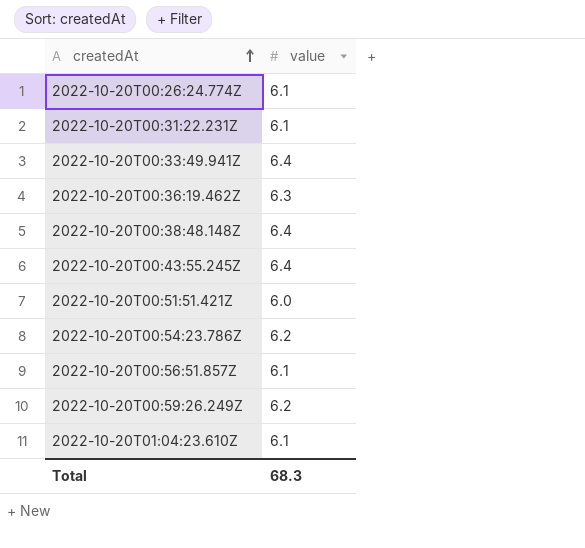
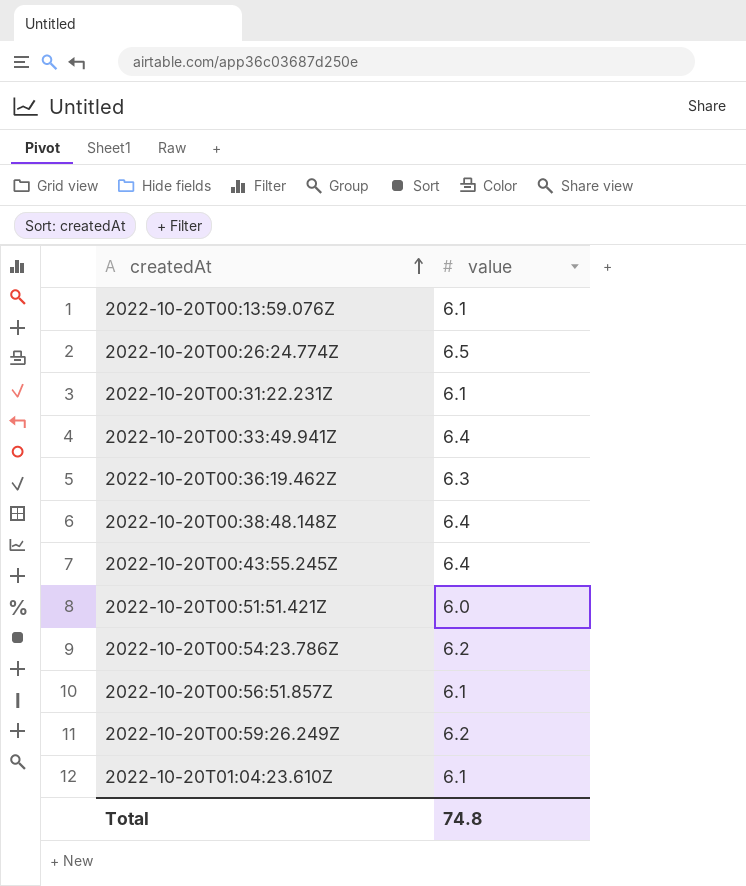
row 2022-10-20T00:13:59.076Z: none -> 6.1
2022-10-20T00:26:24.774Z | value: 6.1 -> 6.5
Total | value: 68.3 -> 74.8

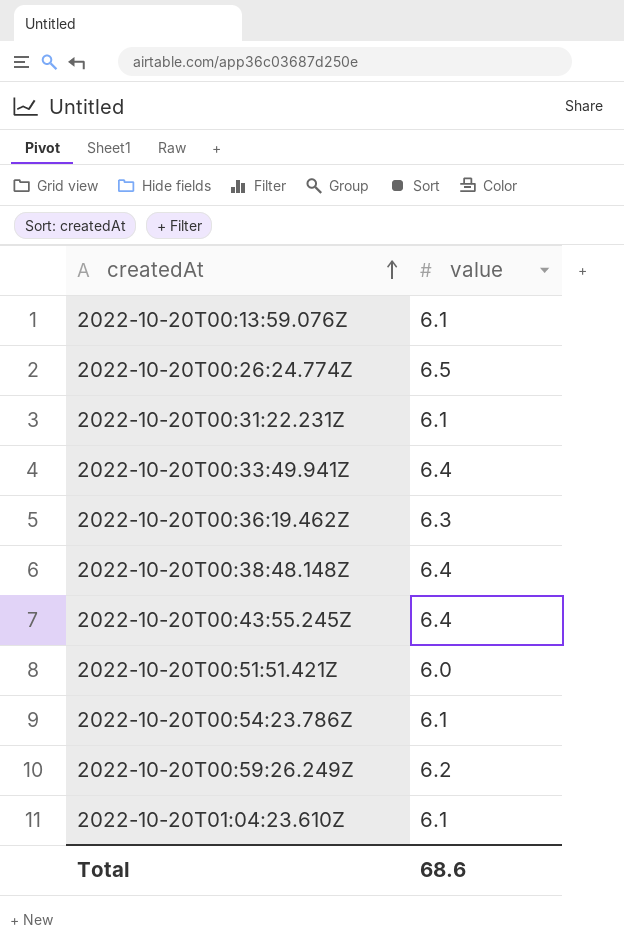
row 2022-10-20T00:56:51.857Z: 6.1 -> none
2022-10-20T00:54:23.786Z | value: 6.2 -> 6.1
Total | value: 74.8 -> 68.6

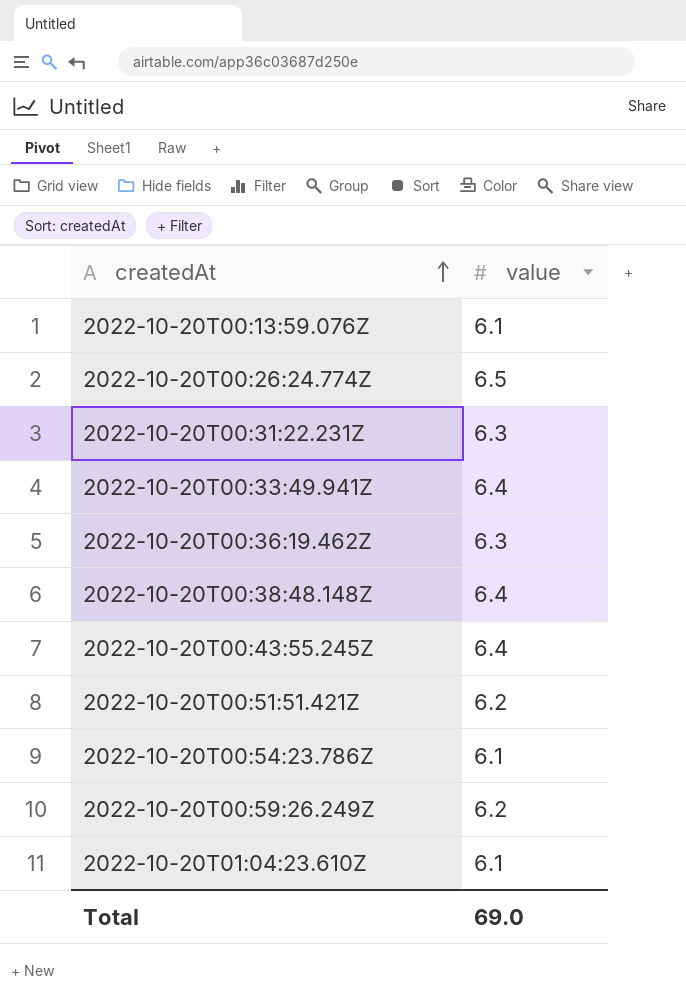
2022-10-20T00:31:22.231Z | value: 6.1 -> 6.3
2022-10-20T00:51:51.421Z | value: 6.0 -> 6.2
Total | value: 68.6 -> 69.0

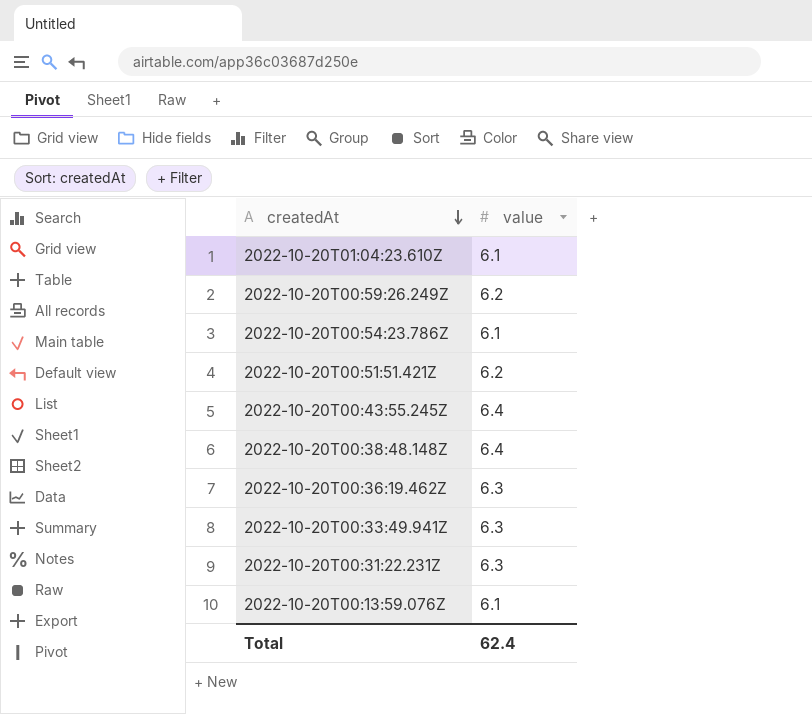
row order: createdAt ascending -> createdAt descending
row 2022-10-20T00:26:24.774Z: 6.5 -> none
2022-10-20T00:33:49.941Z | value: 6.4 -> 6.3
Total | value: 69.0 -> 62.4

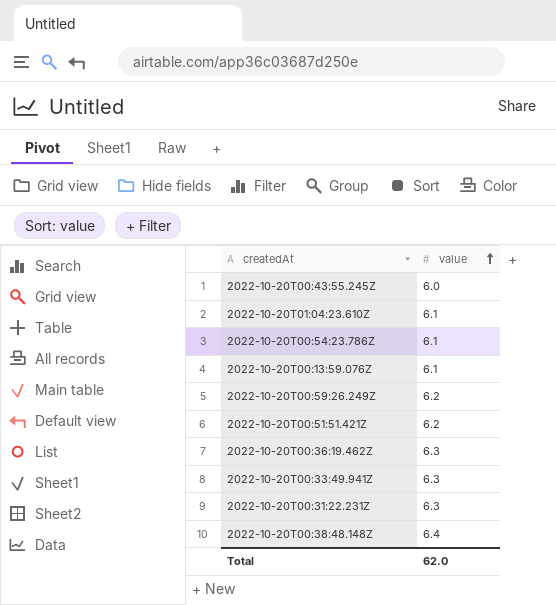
row order: createdAt descending -> value ascending
2022-10-20T00:43:55.245Z | value: 6.4 -> 6.0
Total | value: 62.4 -> 62.0

